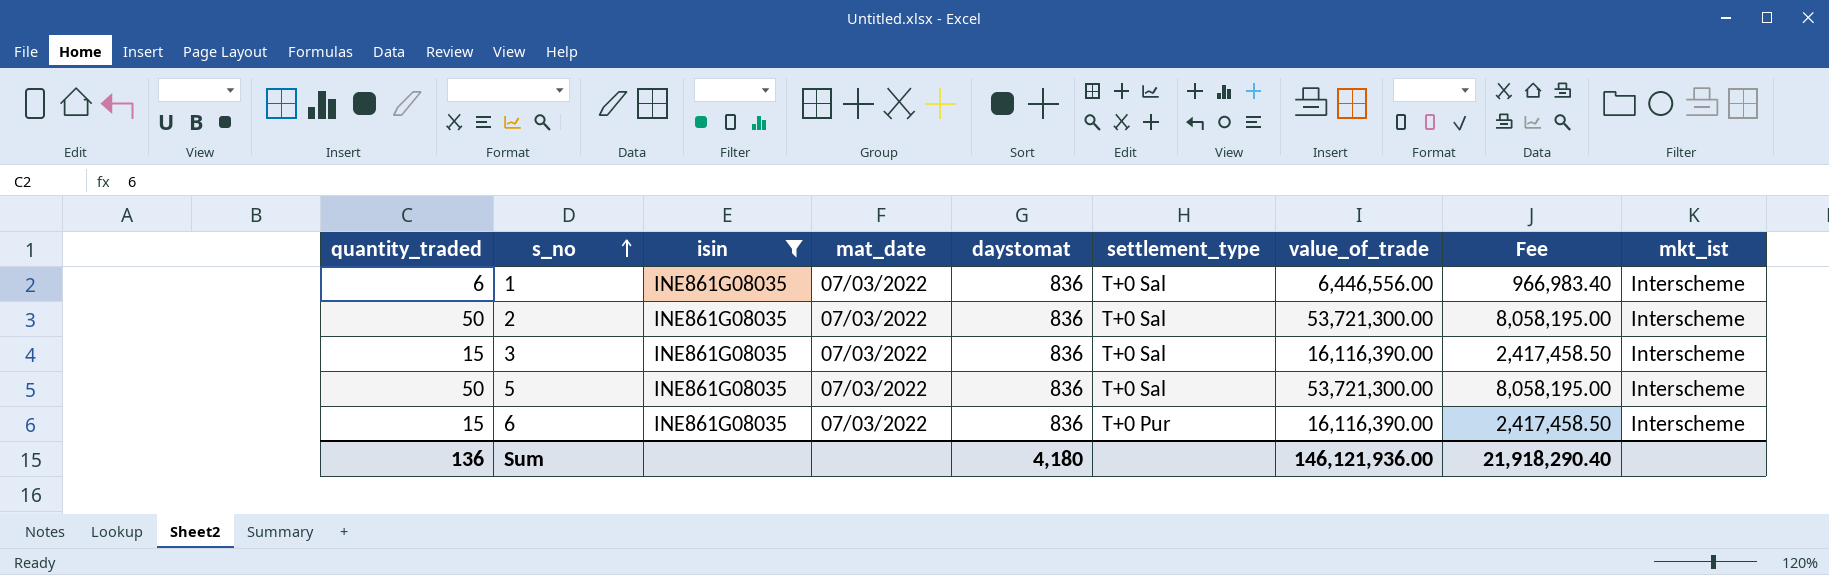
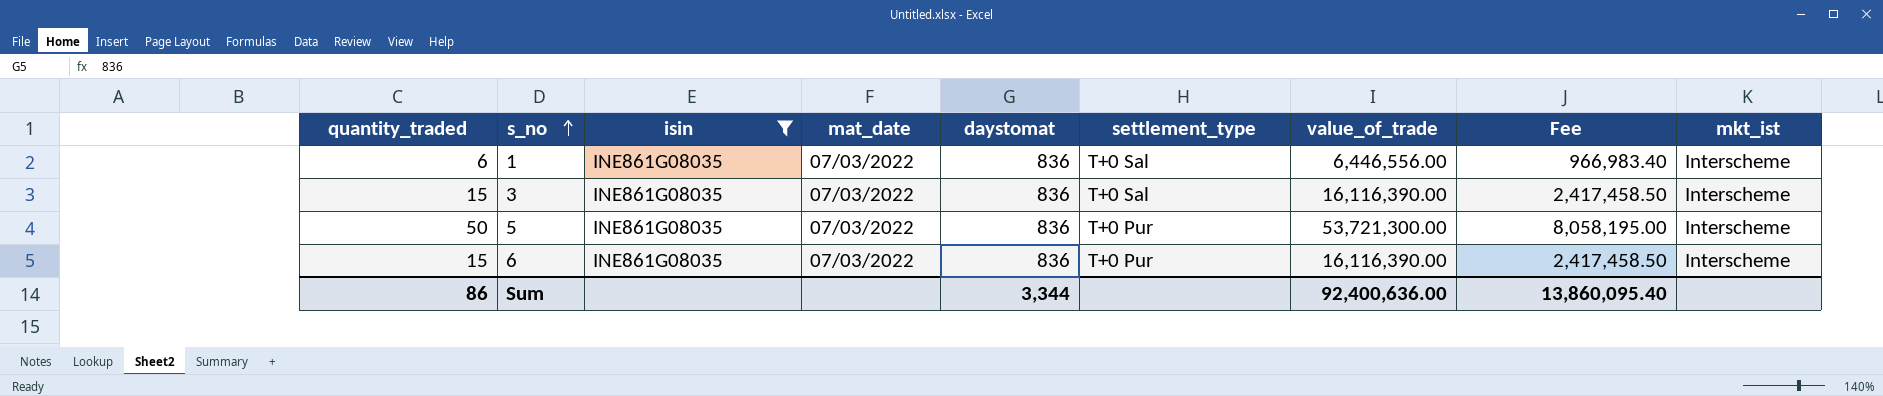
row 2: 50 | INE861G08035 | 07/03/2022 | 836 | T+0 Sal | 53,721,300.00 | 8,058,195.00 | Interscheme -> none
5 | settlement_type: T+0 Sal -> T+0 Pur
Sum | quantity_traded: 136 -> 86
Sum | daystomat: 4,180 -> 3,344
Sum | value_of_trade: 146,121,936.00 -> 92,400,636.00
Sum | Fee: 21,918,290.40 -> 13,860,095.40

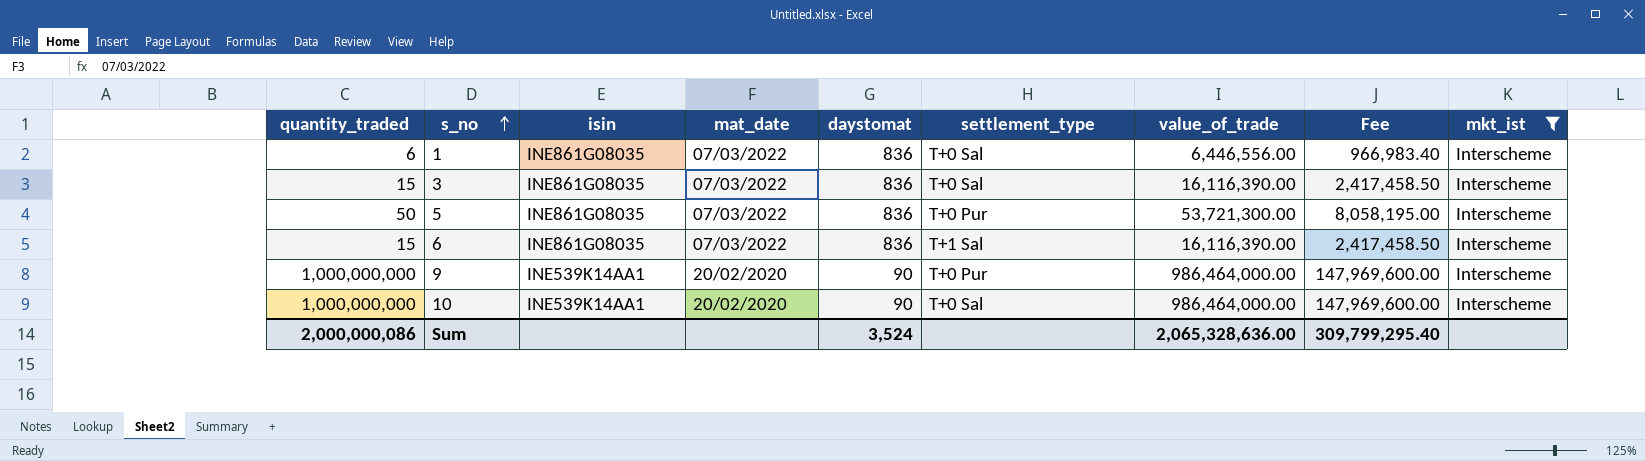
filter: isin = INE861G08035 -> mkt_ist = Interscheme
6 | settlement_type: T+0 Pur -> T+1 Sal
Sum | quantity_traded: 86 -> 2,000,000,086
Sum | daystomat: 3,344 -> 3,524
Sum | value_of_trade: 92,400,636.00 -> 2,065,328,636.00
Sum | Fee: 13,860,095.40 -> 309,799,295.40

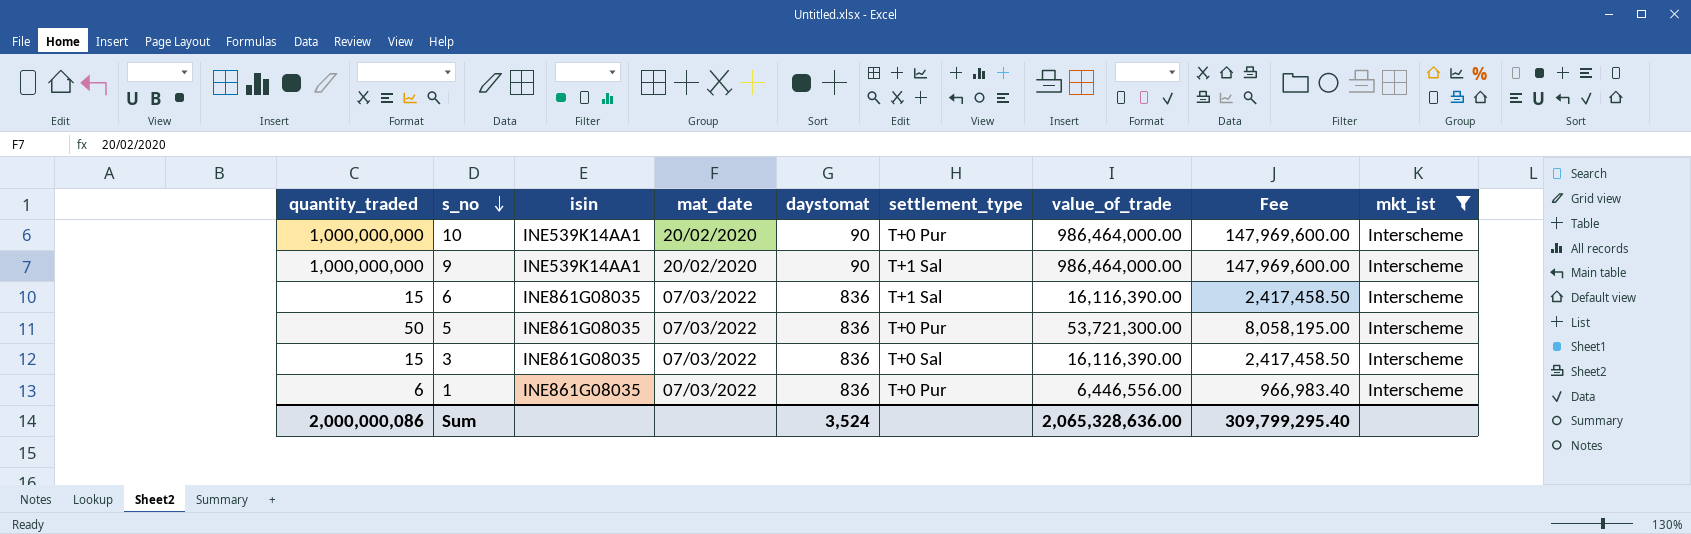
row order: s_no ascending -> s_no descending
10 | settlement_type: T+0 Sal -> T+0 Pur
9 | settlement_type: T+0 Pur -> T+1 Sal
1 | settlement_type: T+0 Sal -> T+0 Pur

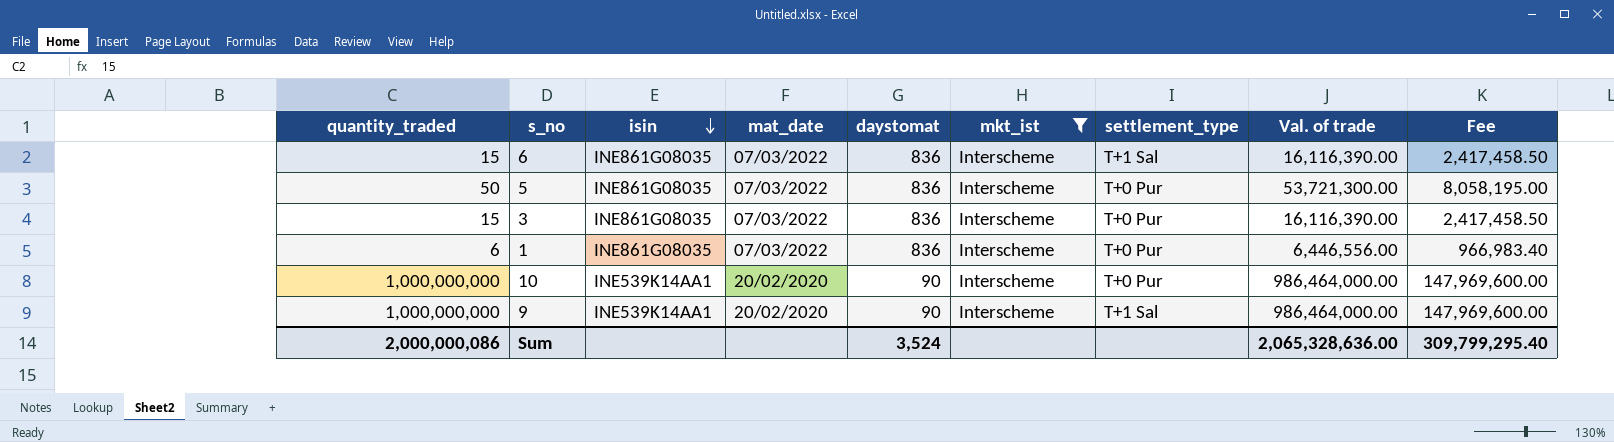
row order: s_no descending -> isin descending
column mkt_ist | position: 9 -> 6
column name: value_of_trade -> Val. of trade
3 | settlement_type: T+0 Sal -> T+0 Pur

